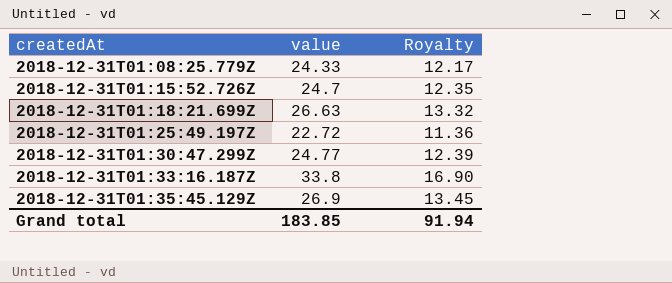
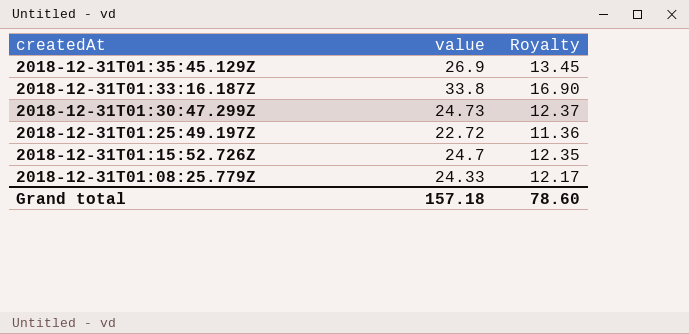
row order: createdAt ascending -> createdAt descending
row 2018-12-31T01:18:21.699Z: 26.63 | 13.32 -> none
2018-12-31T01:30:47.299Z | value: 24.77 -> 24.73
2018-12-31T01:30:47.299Z | Royalty: 12.39 -> 12.37
Grand total | value: 183.85 -> 157.18
Grand total | Royalty: 91.94 -> 78.60

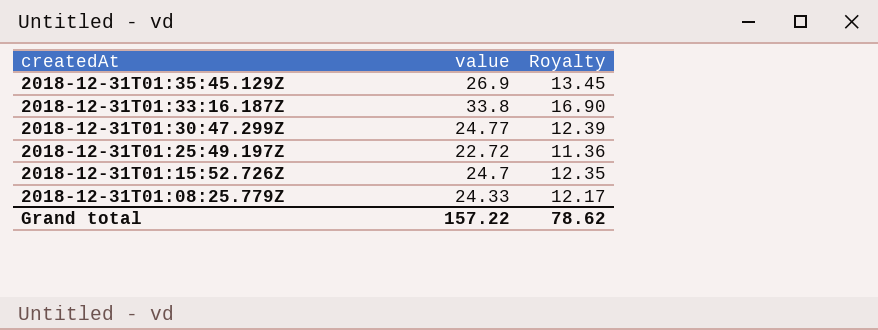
2018-12-31T01:30:47.299Z | value: 24.73 -> 24.77
2018-12-31T01:30:47.299Z | Royalty: 12.37 -> 12.39
Grand total | value: 157.18 -> 157.22
Grand total | Royalty: 78.60 -> 78.62

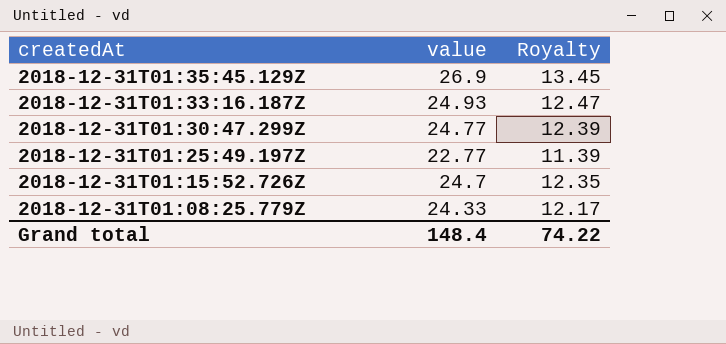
2018-12-31T01:33:16.187Z | value: 33.8 -> 24.93
2018-12-31T01:33:16.187Z | Royalty: 16.90 -> 12.47
2018-12-31T01:25:49.197Z | value: 22.72 -> 22.77
2018-12-31T01:25:49.197Z | Royalty: 11.36 -> 11.39
Grand total | value: 157.22 -> 148.4
Grand total | Royalty: 78.62 -> 74.22

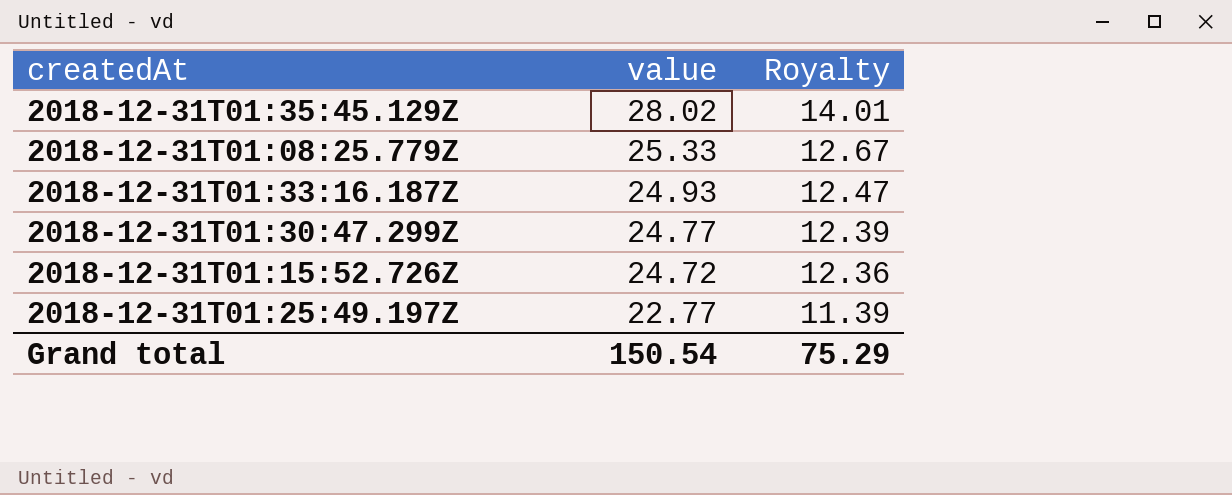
row order: createdAt descending -> value descending
2018-12-31T01:35:45.129Z | value: 26.9 -> 28.02
2018-12-31T01:35:45.129Z | Royalty: 13.45 -> 14.01
2018-12-31T01:08:25.779Z | value: 24.33 -> 25.33
2018-12-31T01:08:25.779Z | Royalty: 12.17 -> 12.67
2018-12-31T01:15:52.726Z | value: 24.7 -> 24.72
2018-12-31T01:15:52.726Z | Royalty: 12.35 -> 12.36
Grand total | value: 148.4 -> 150.54
Grand total | Royalty: 74.22 -> 75.29

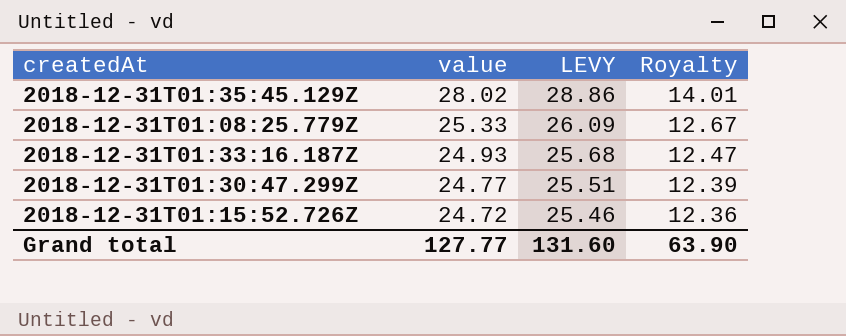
column LEVY | formula: none -> [value] * 1.03
row 2018-12-31T01:25:49.197Z: 22.77 | 11.39 -> none
Grand total | value: 150.54 -> 127.77
Grand total | Royalty: 75.29 -> 63.90

